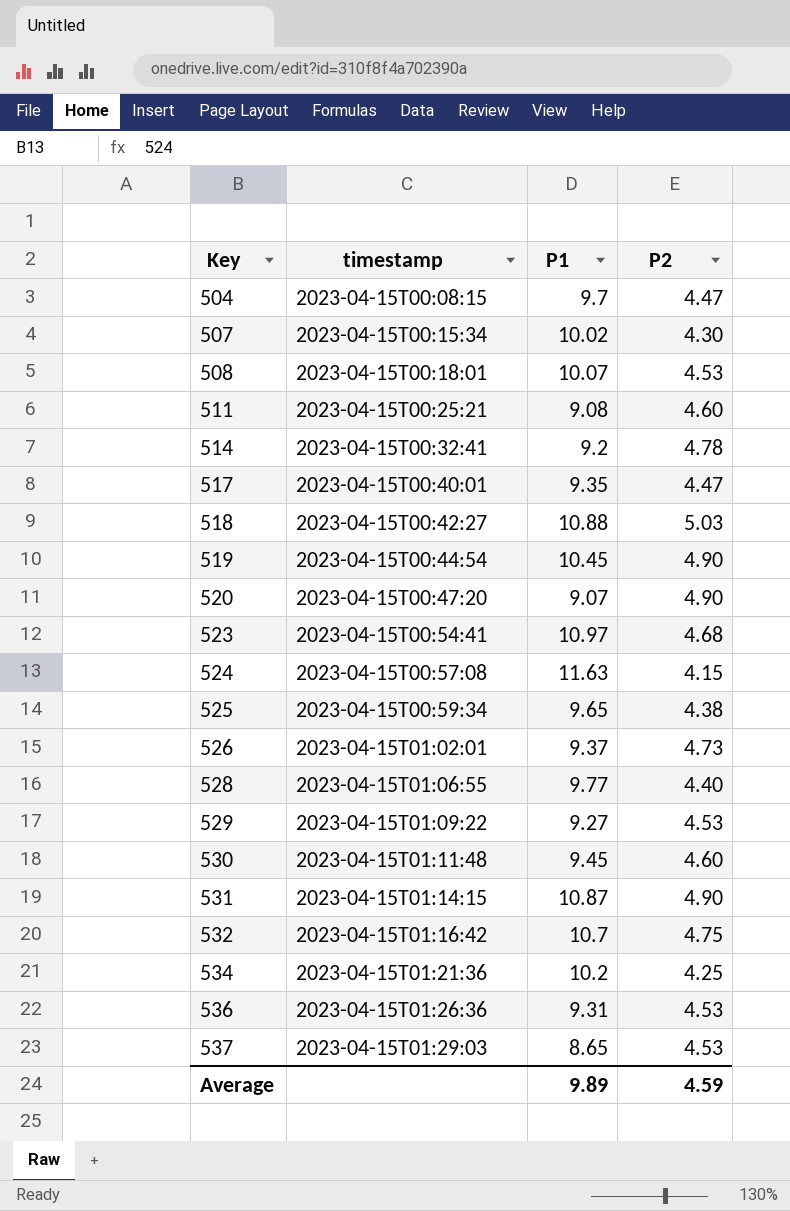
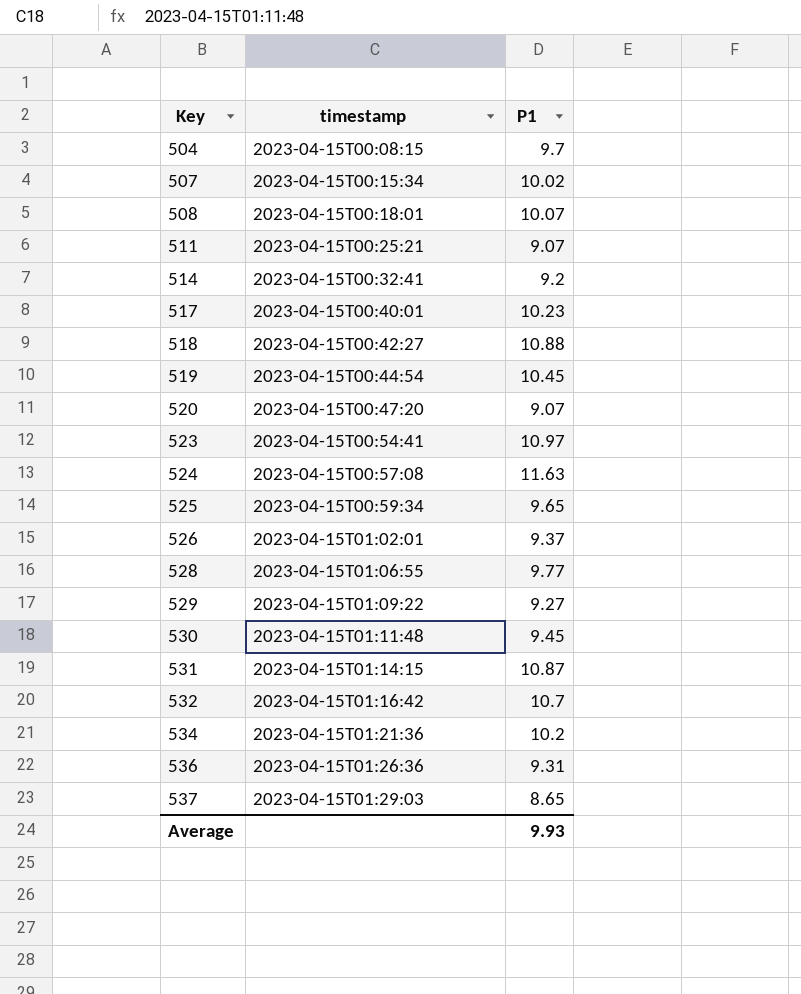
column P2 | position: 4 -> none
511 | P1: 9.08 -> 9.07
517 | P1: 9.35 -> 10.23
Average | P1: 9.89 -> 9.93

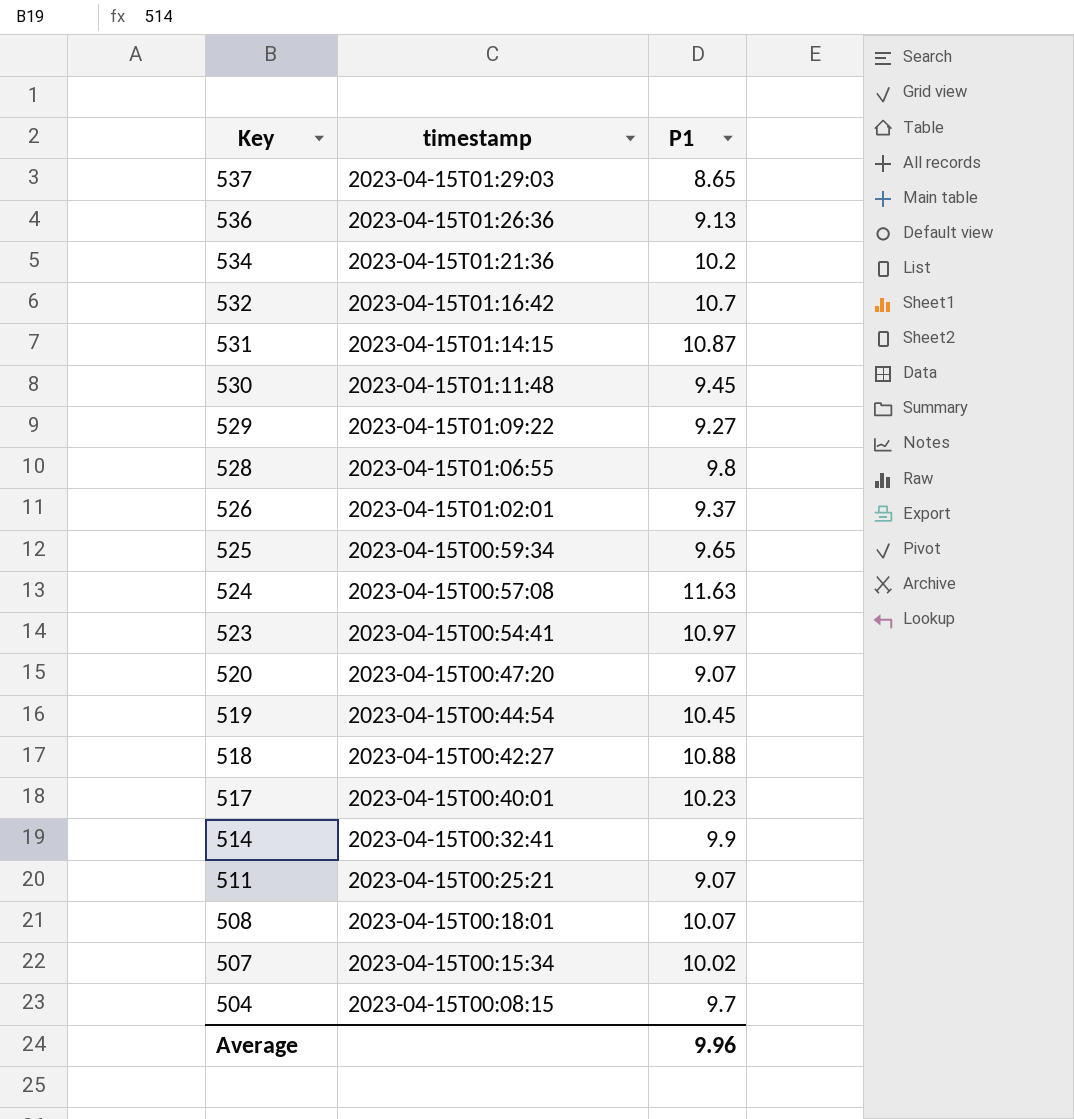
row order: Key ascending -> Key descending
536 | P1: 9.31 -> 9.13
528 | P1: 9.77 -> 9.8
514 | P1: 9.2 -> 9.9
Average | P1: 9.93 -> 9.96

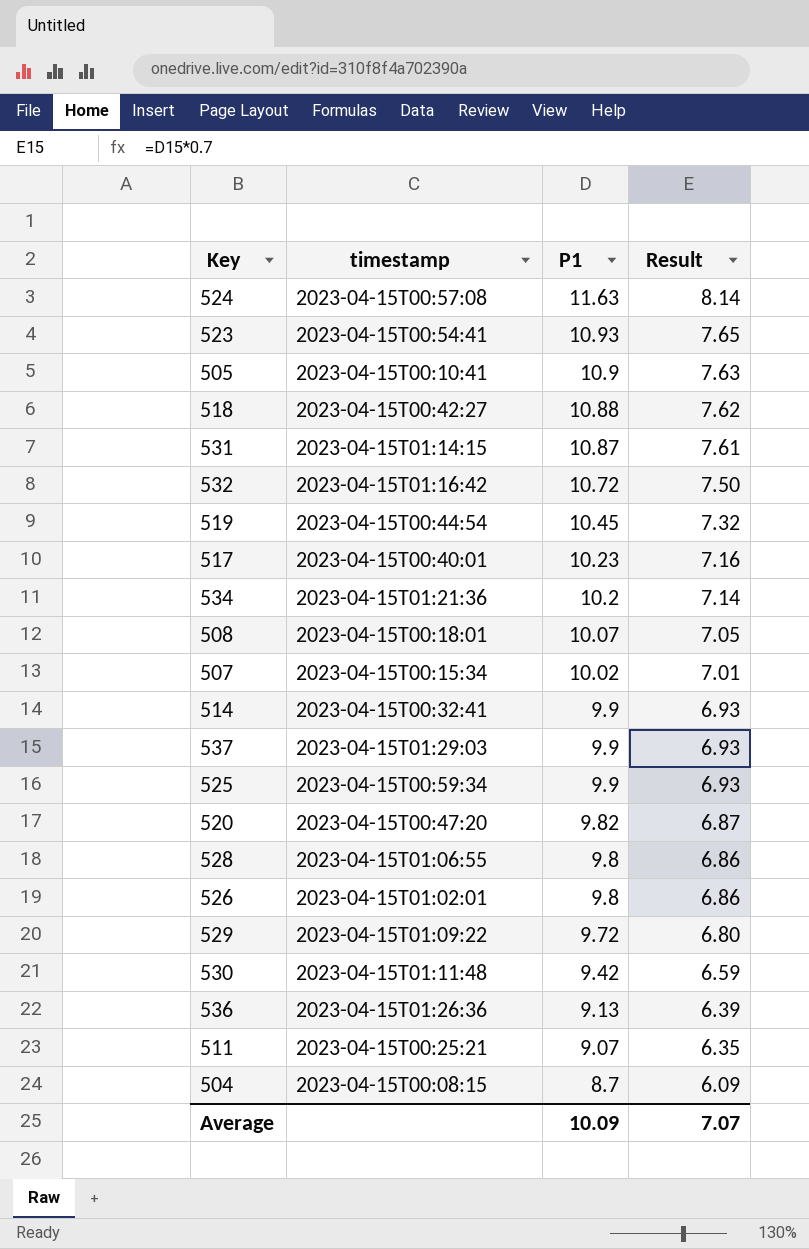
row order: Key descending -> P1 descending
column Result | formula: none -> [P1] * 0.7
523 | P1: 10.97 -> 10.93
row 505: none -> 2023-04-15T00:10:41 | 10.9 | 7.63
532 | P1: 10.7 -> 10.72
537 | P1: 8.65 -> 9.9
525 | P1: 9.65 -> 9.9
520 | P1: 9.07 -> 9.82
526 | P1: 9.37 -> 9.8
529 | P1: 9.27 -> 9.72
530 | P1: 9.45 -> 9.42
504 | P1: 9.7 -> 8.7
Average | P1: 9.96 -> 10.09

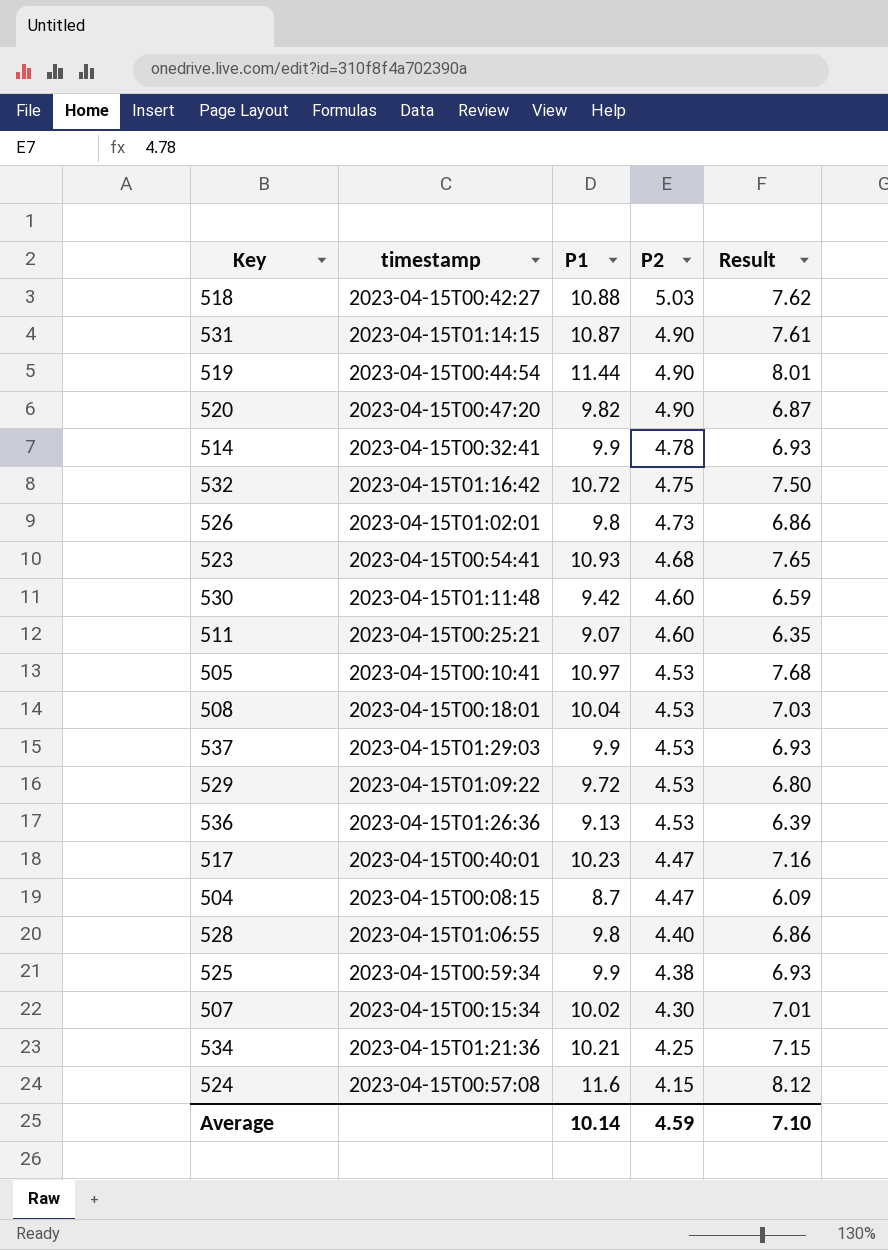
row order: P1 descending -> P2 descending
column P2 | position: none -> 4
519 | P1: 10.45 -> 11.44
519 | Result: 7.32 -> 8.01
505 | P1: 10.9 -> 10.97
505 | Result: 7.63 -> 7.68
508 | P1: 10.07 -> 10.04
508 | Result: 7.05 -> 7.03
534 | P1: 10.2 -> 10.21
534 | Result: 7.14 -> 7.15
524 | P1: 11.63 -> 11.6
524 | Result: 8.14 -> 8.12
Average | P1: 10.09 -> 10.14
Average | Result: 7.07 -> 7.10

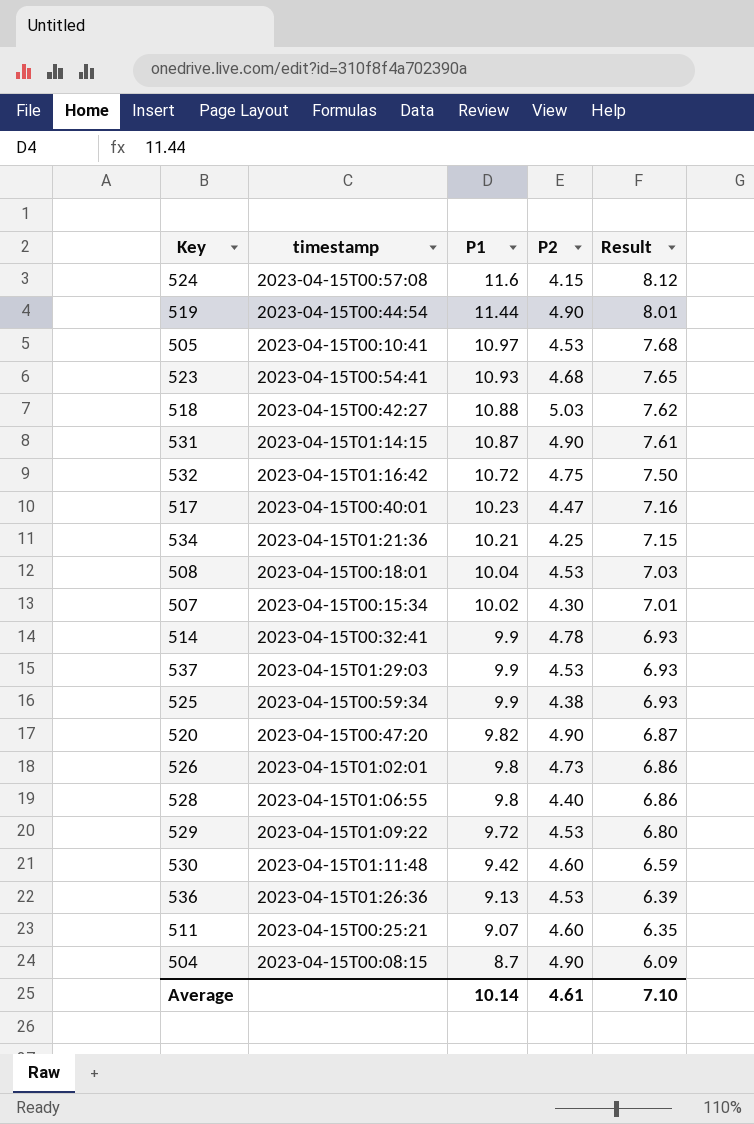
row order: P2 descending -> P1 descending
504 | P2: 4.47 -> 4.90
Average | P2: 4.59 -> 4.61

